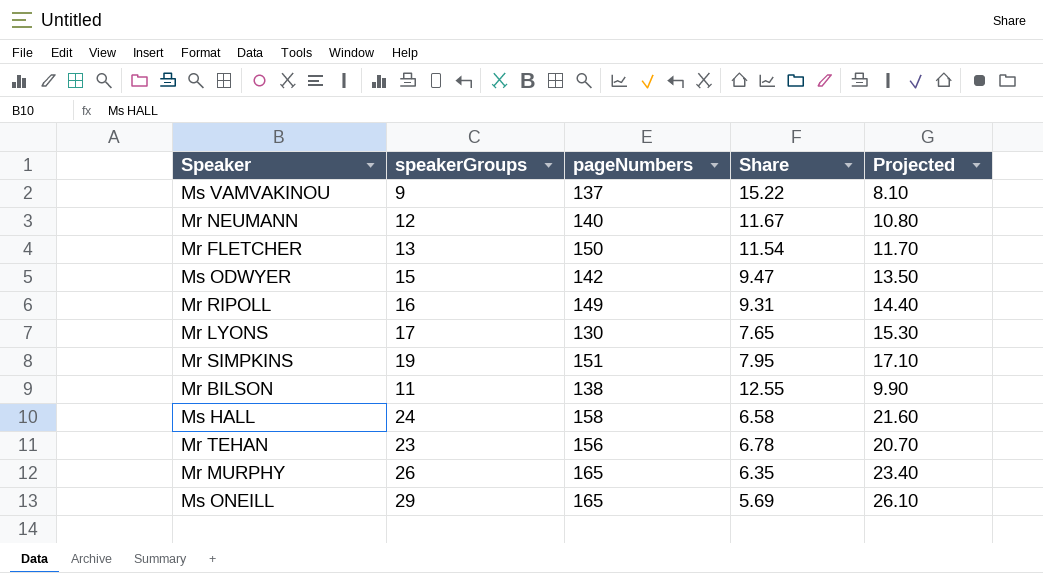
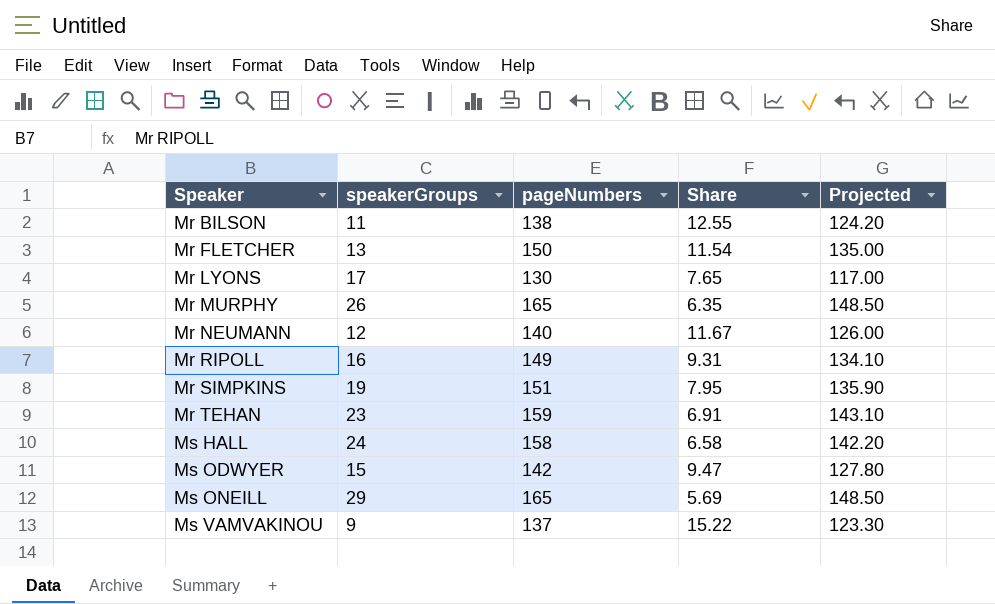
row order: none -> Speaker ascending
column Projected | formula: [speakerGroups] * 0.9 -> [pageNumbers] * 0.9
Mr TEHAN | pageNumbers: 156 -> 159
Mr TEHAN | Share: 6.78 -> 6.91

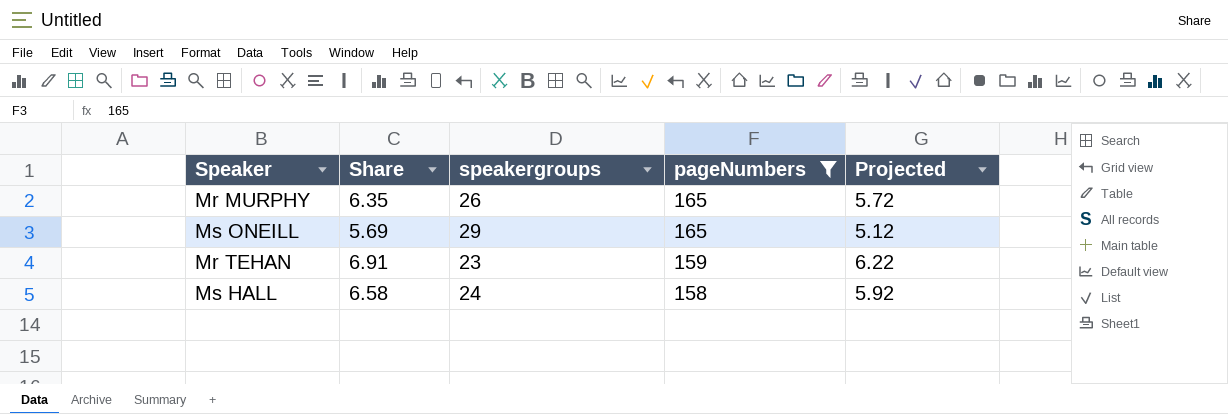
filter: none -> pageNumbers >= 158
row order: Speaker ascending -> pageNumbers descending
column Share | position: 4 -> 2
column name: speakerGroups -> speakergroups
column Projected | formula: [pageNumbers] * 0.9 -> [Share] * 0.9

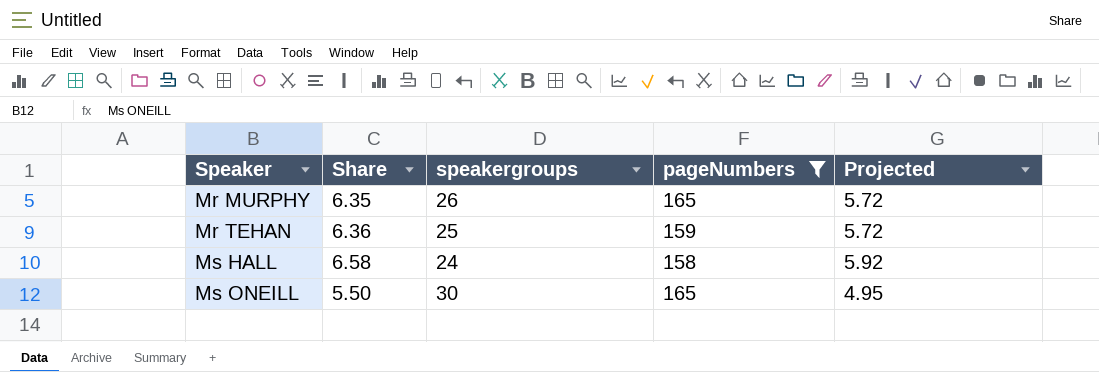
row order: pageNumbers descending -> Speaker ascending
Mr TEHAN | Share: 6.91 -> 6.36
Mr TEHAN | speakergroups: 23 -> 25
Mr TEHAN | Projected: 6.22 -> 5.72
Ms ONEILL | Share: 5.69 -> 5.50
Ms ONEILL | speakergroups: 29 -> 30
Ms ONEILL | Projected: 5.12 -> 4.95

